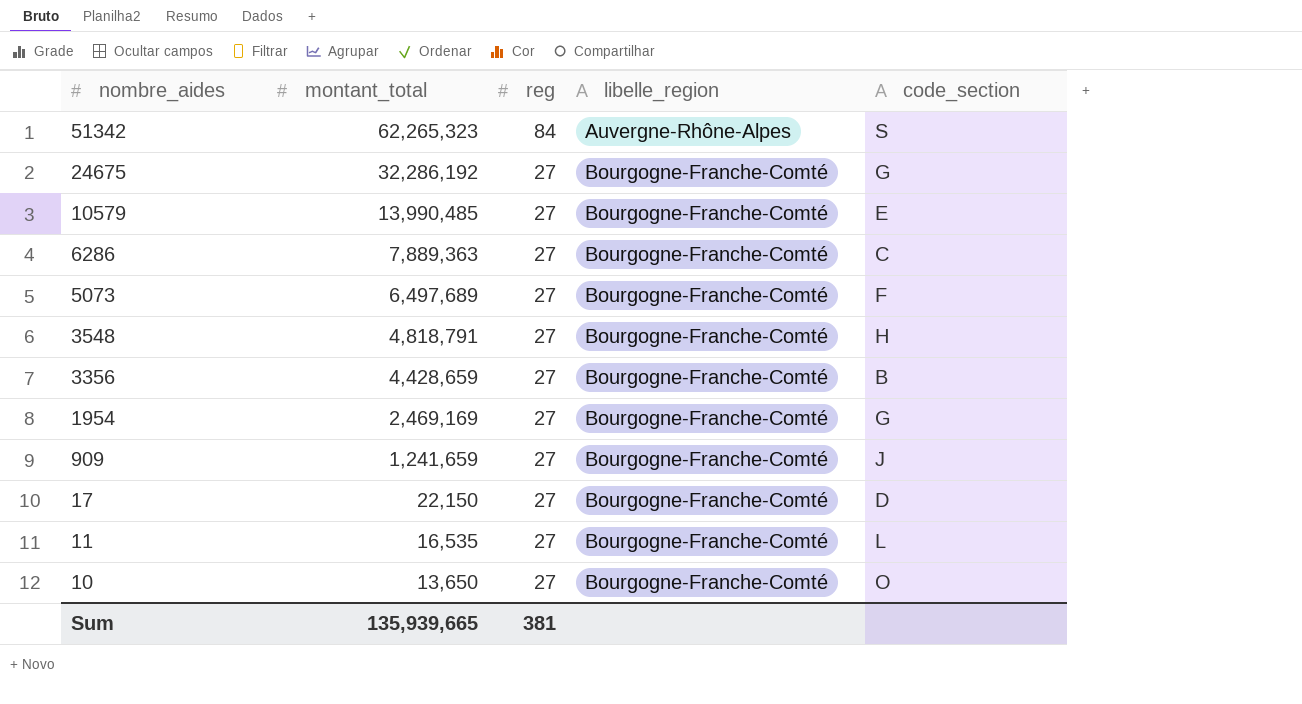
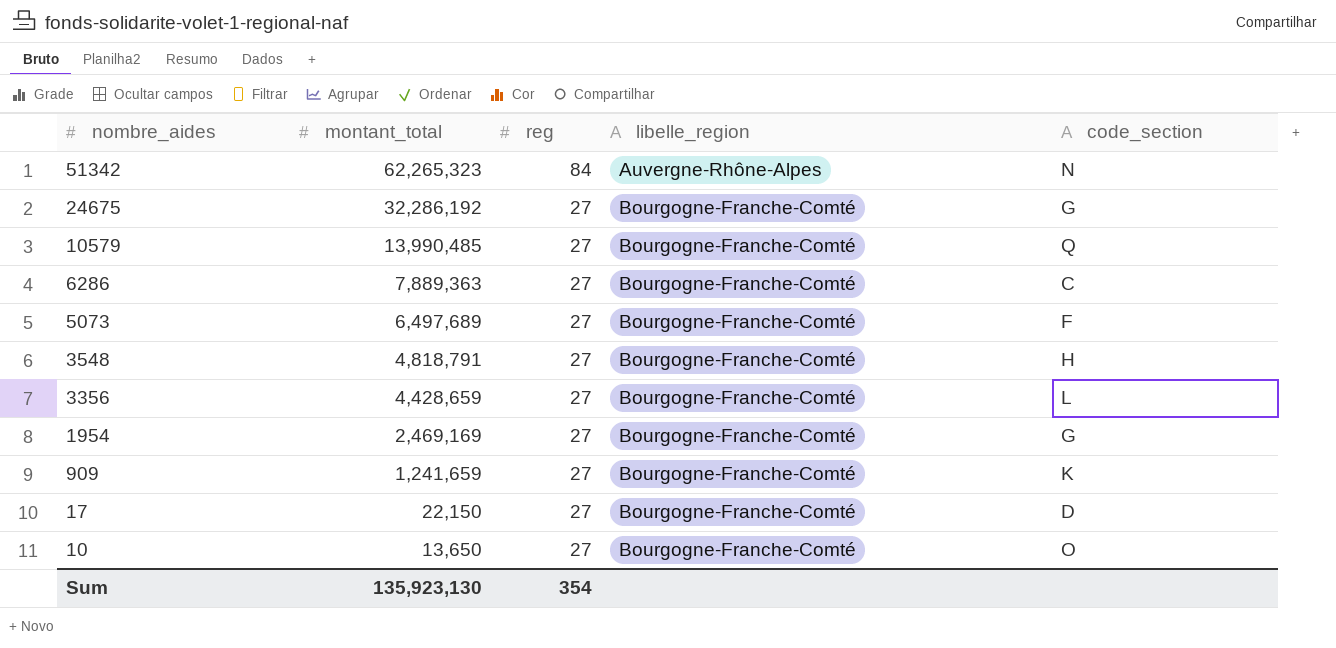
row 11: 16,535 | 27 | Bourgogne-Franche-Comté | L -> none
51342 | code_section: S -> N
10579 | code_section: E -> Q
3356 | code_section: B -> L
909 | code_section: J -> K
Sum | montant_total: 135,939,665 -> 135,923,130
Sum | reg: 381 -> 354

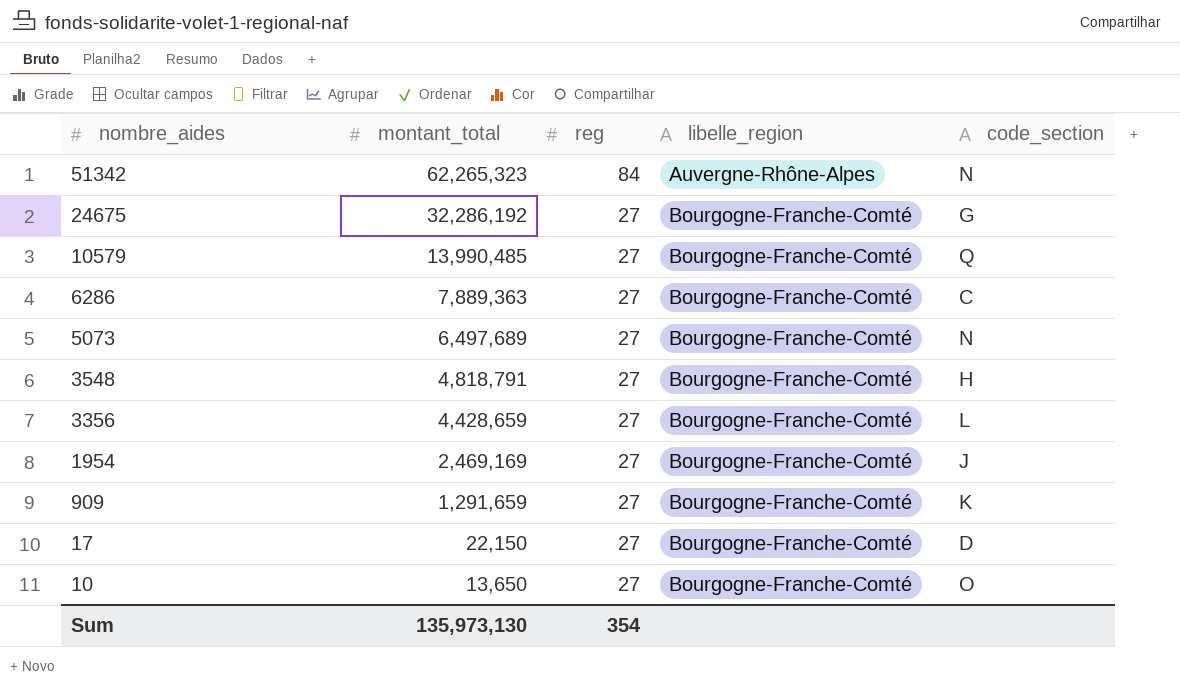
5073 | code_section: F -> N
1954 | code_section: G -> J
909 | montant_total: 1,241,659 -> 1,291,659
Sum | montant_total: 135,923,130 -> 135,973,130

